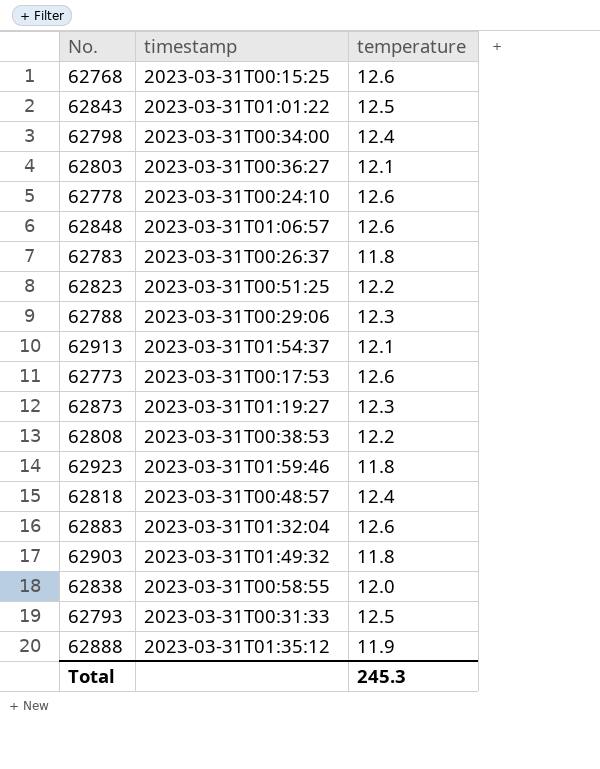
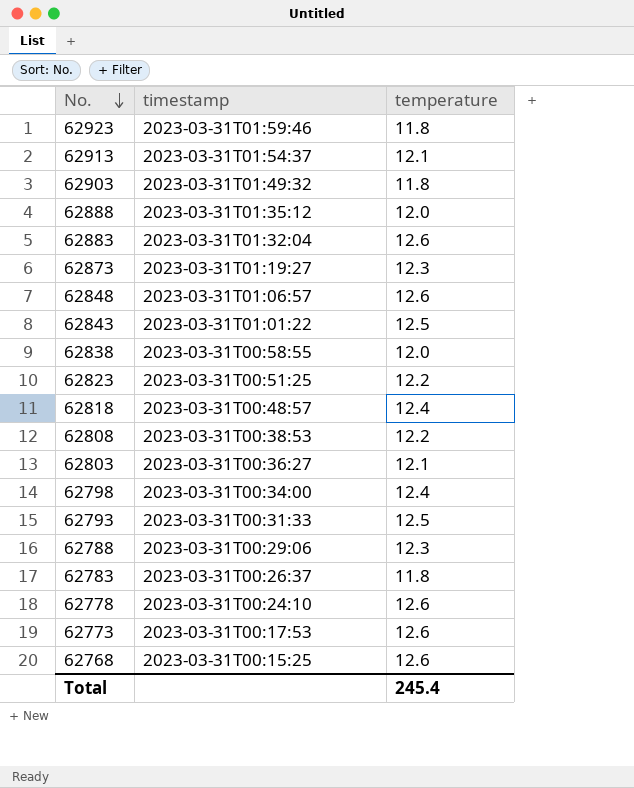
row order: none -> No. descending
62888 | temperature: 11.9 -> 12.0
Total | temperature: 245.3 -> 245.4

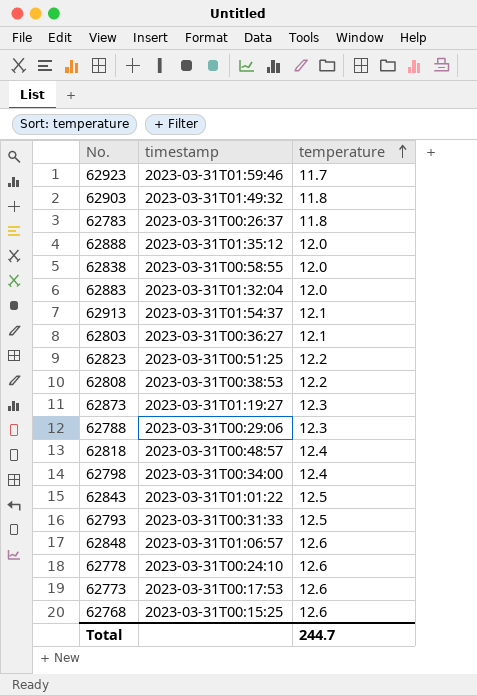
row order: No. descending -> temperature ascending
62923 | temperature: 11.8 -> 11.7
62883 | temperature: 12.6 -> 12.0
Total | temperature: 245.4 -> 244.7

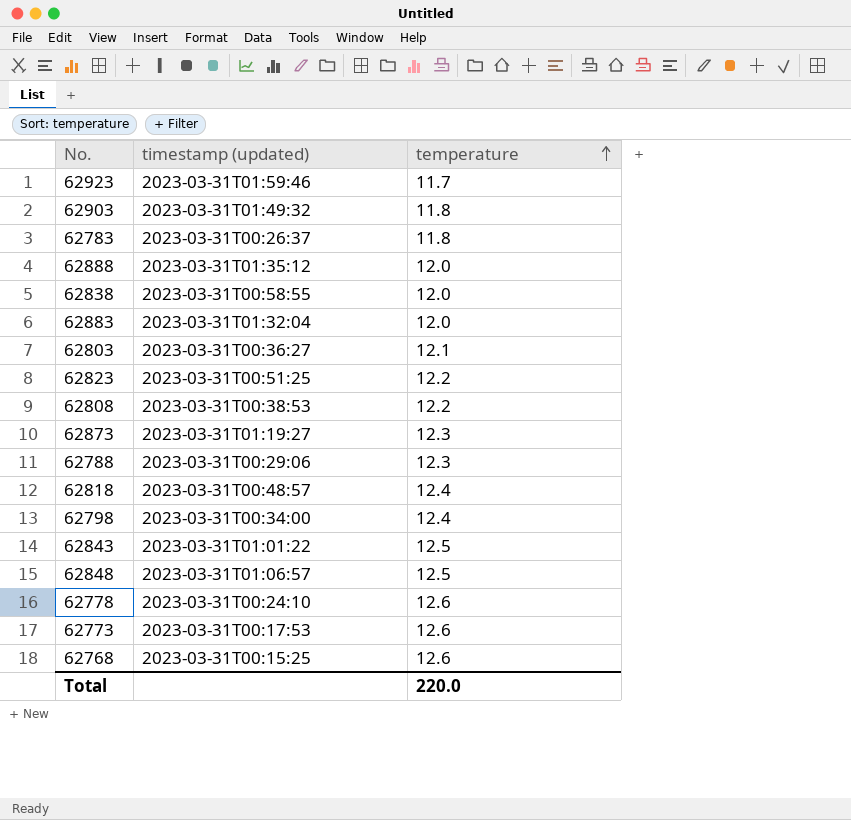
column name: timestamp -> timestamp (updated)
row 62913: 2023-03-31T01:54:37 | 12.1 -> none
row 62793: 2023-03-31T00:31:33 | 12.5 -> none
62848 | temperature: 12.6 -> 12.5
Total | temperature: 244.7 -> 220.0

